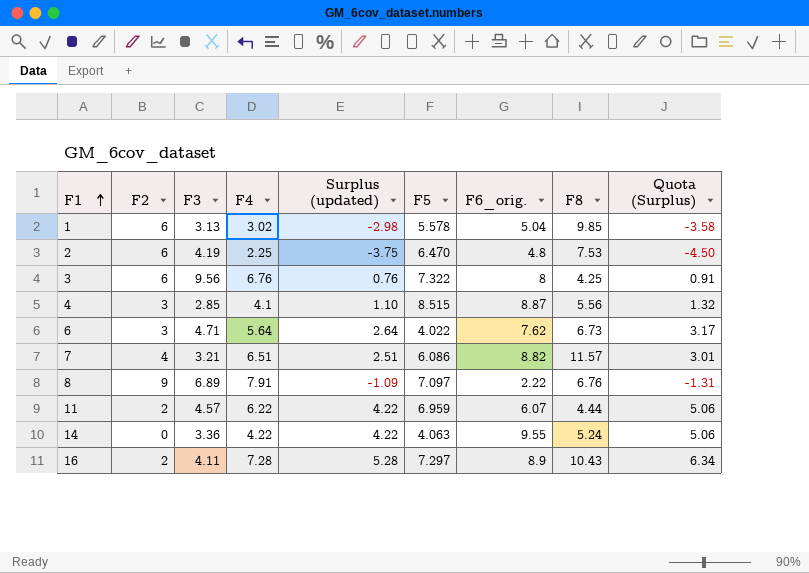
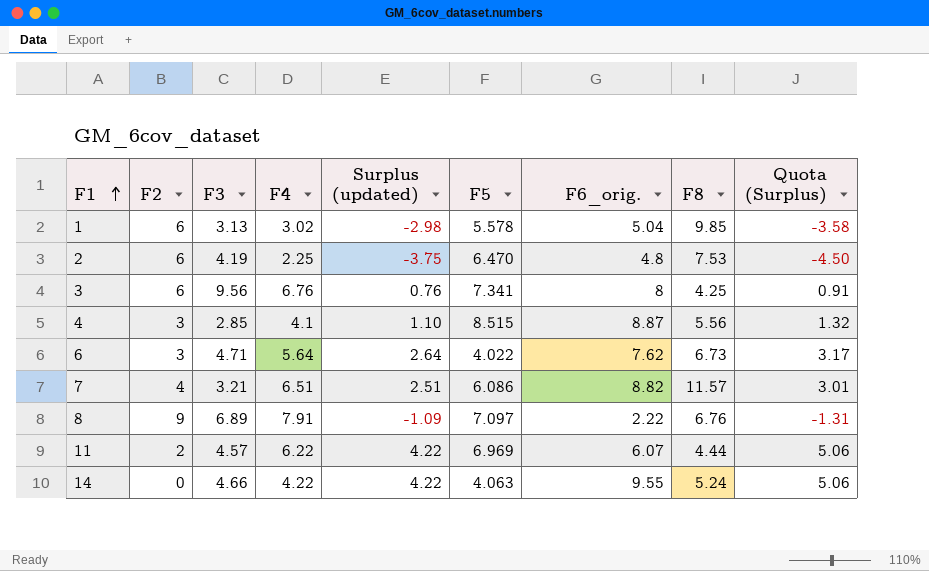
row 16: 2 | 4.11 | 7.28 | 5.28 | 7.297 | 8.9 | 10.43 | 6.34 -> none
3 | F5: 7.322 -> 7.341
11 | F5: 6.959 -> 6.969
14 | F3: 3.36 -> 4.66

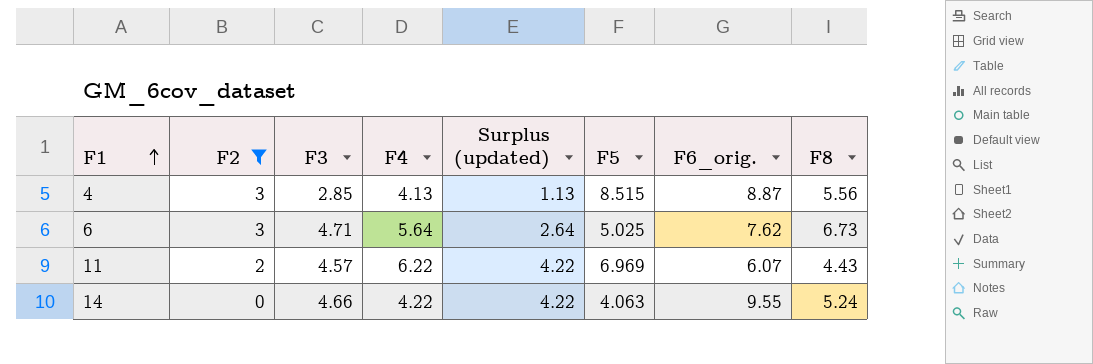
filter: none -> F2 <= 3
column Quota (Surplus) | formula: [Surplus (updated)] * 1.2 -> none
4 | F4: 4.1 -> 4.13
4 | Surplus (updated): 1.10 -> 1.13
6 | F5: 4.022 -> 5.025
11 | F8: 4.44 -> 4.43

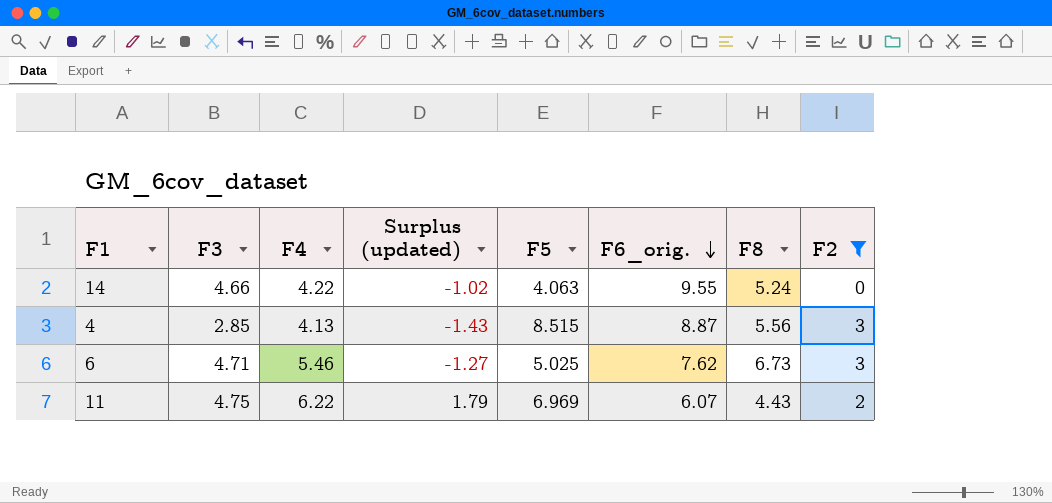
row order: F1 ascending -> F6_orig. descending
column Surplus (updated) | formula: [F4] - [F2] -> [F4] - [F8]
column F2 | position: 2 -> 8
6 | F4: 5.64 -> 5.46
11 | F3: 4.57 -> 4.75

